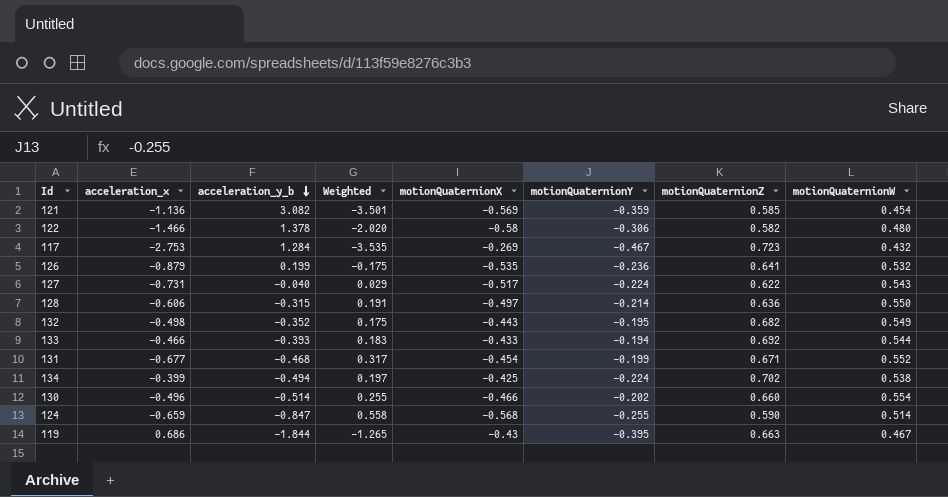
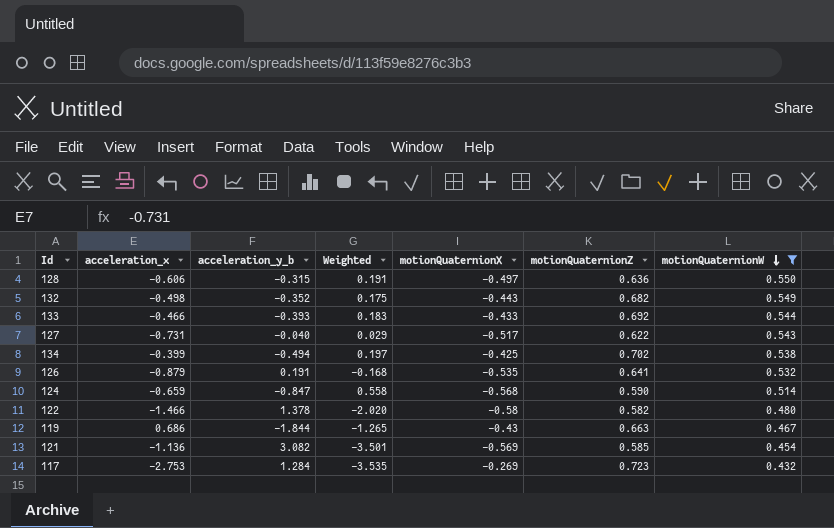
filter: none -> motionQuaternionW <= 0.550
row order: acceleration_y_b descending -> motionQuaternionW descending
column motionQuaternionY | position: 6 -> none
126 | acceleration_y_b: 0.199 -> 0.191
126 | Weighted: -0.175 -> -0.168

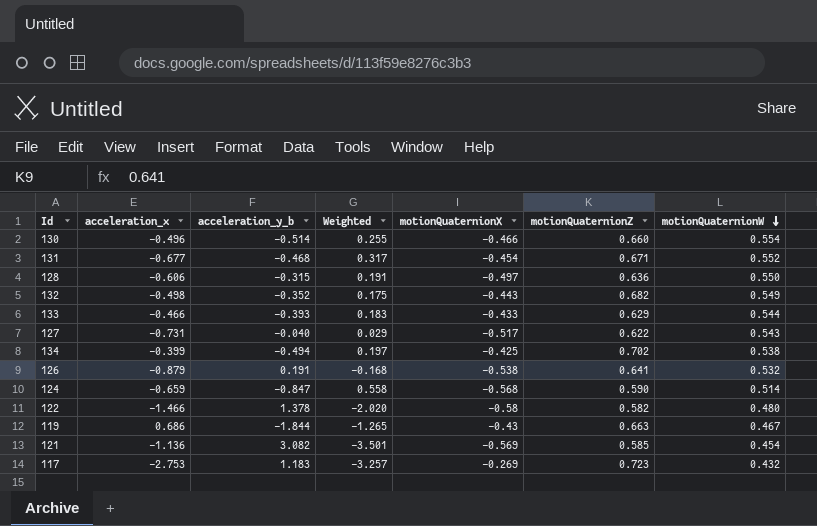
filter: motionQuaternionW <= 0.550 -> none
133 | motionQuaternionZ: 0.692 -> 0.629
126 | motionQuaternionX: -0.535 -> -0.538
117 | acceleration_y_b: 1.284 -> 1.183
117 | Weighted: -3.535 -> -3.257

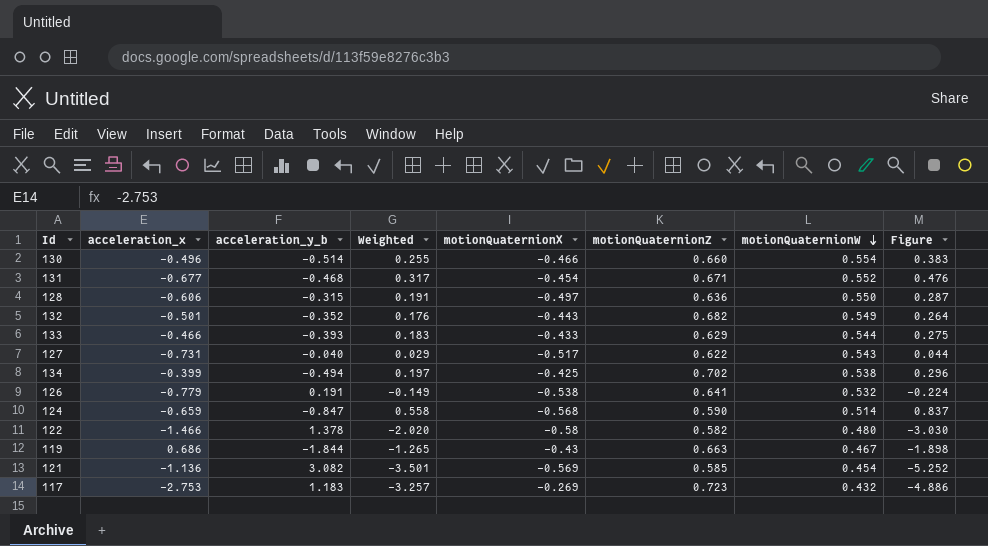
column Figure | formula: none -> [Weighted] * 1.5
132 | acceleration_x: -0.498 -> -0.501
132 | Weighted: 0.175 -> 0.176
126 | acceleration_x: -0.879 -> -0.779
126 | Weighted: -0.168 -> -0.149

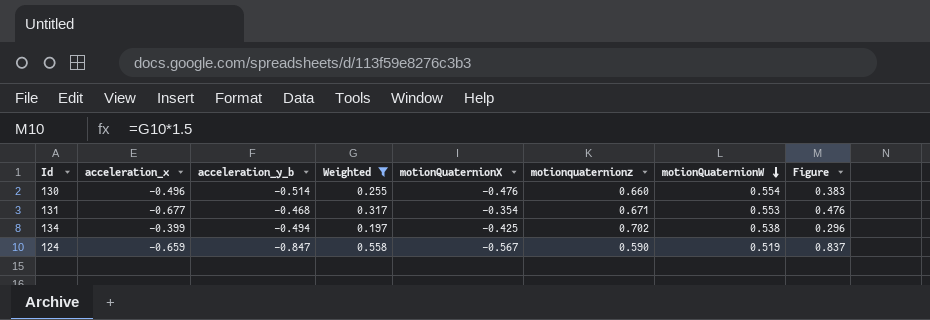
filter: none -> Weighted >= 0.197
column name: motionQuaternionZ -> motionquaternionz
130 | motionQuaternionX: -0.466 -> -0.476
131 | motionQuaternionX: -0.454 -> -0.354
131 | motionQuaternionW: 0.552 -> 0.553
124 | motionQuaternionX: -0.568 -> -0.567
124 | motionQuaternionW: 0.514 -> 0.519

